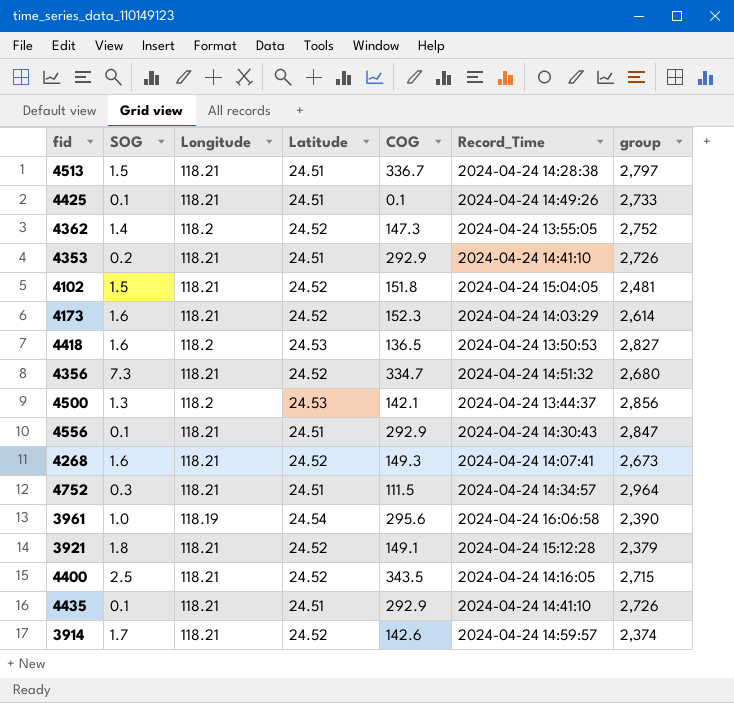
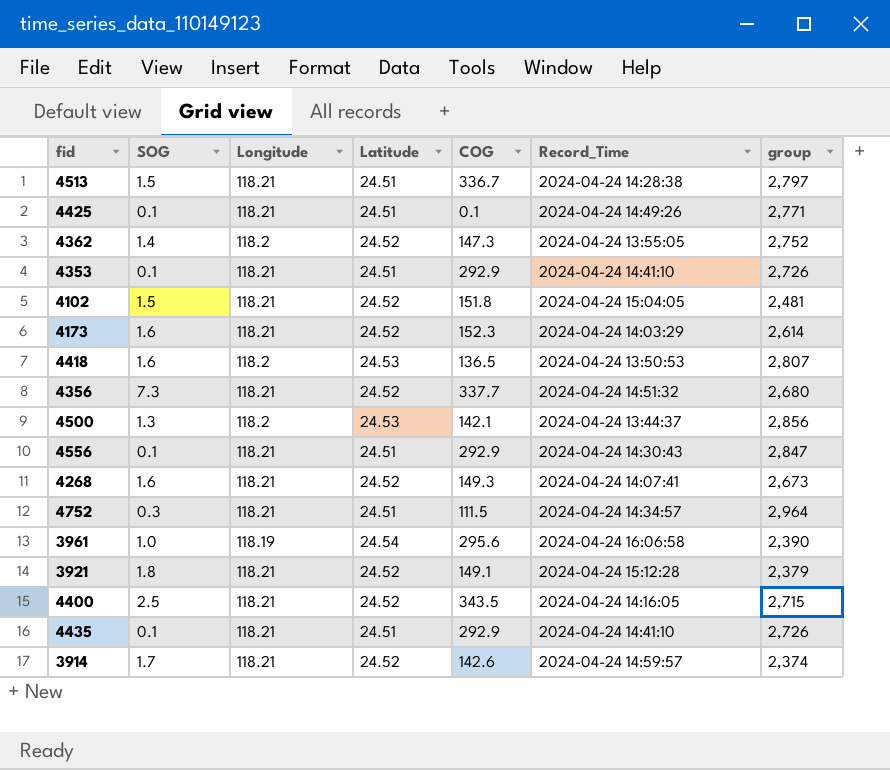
4425 | group: 2,733 -> 2,771
4353 | SOG: 0.2 -> 0.1
4418 | group: 2,827 -> 2,807
4356 | COG: 334.7 -> 337.7

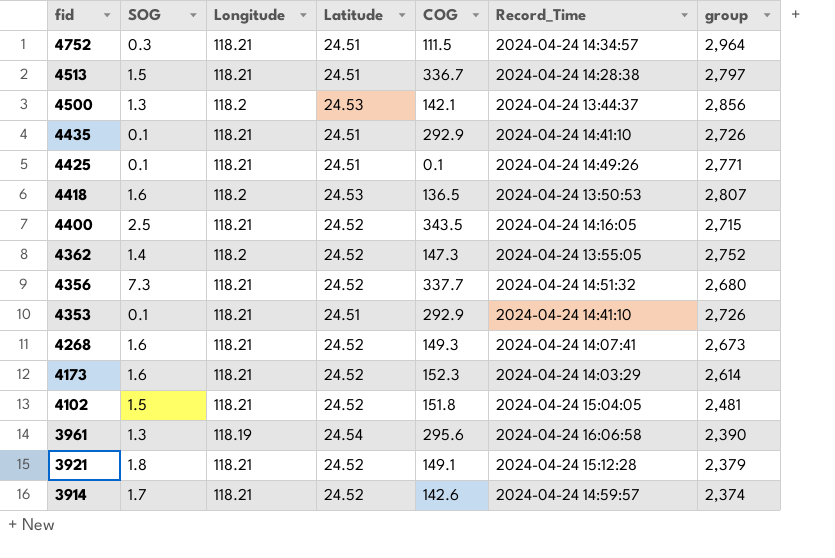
row order: none -> fid descending
row 4556: 0.1 | 118.21 | 24.51 | 292.9 | 2024-04-24 14:30:43 | 2,847 -> none
3961 | SOG: 1.0 -> 1.3

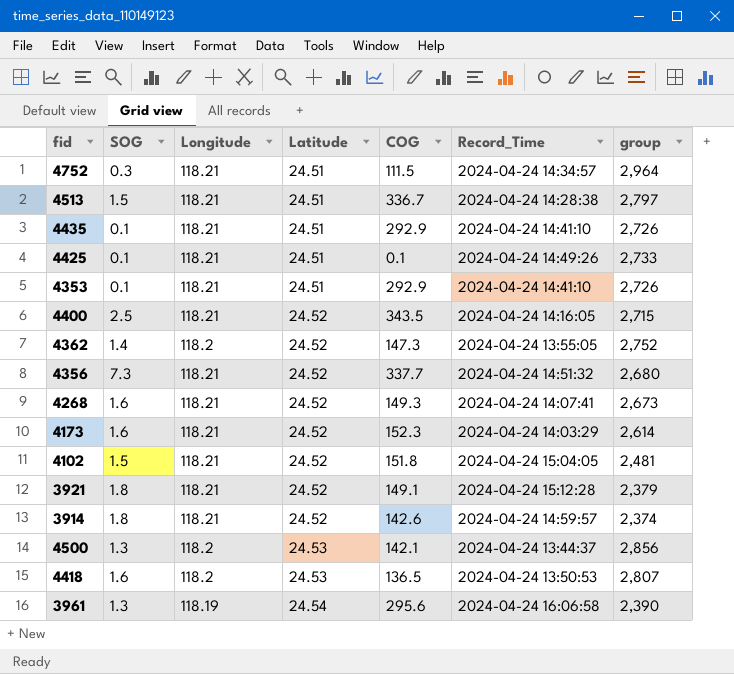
row order: fid descending -> Latitude ascending
4425 | group: 2,771 -> 2,733
3914 | SOG: 1.7 -> 1.8

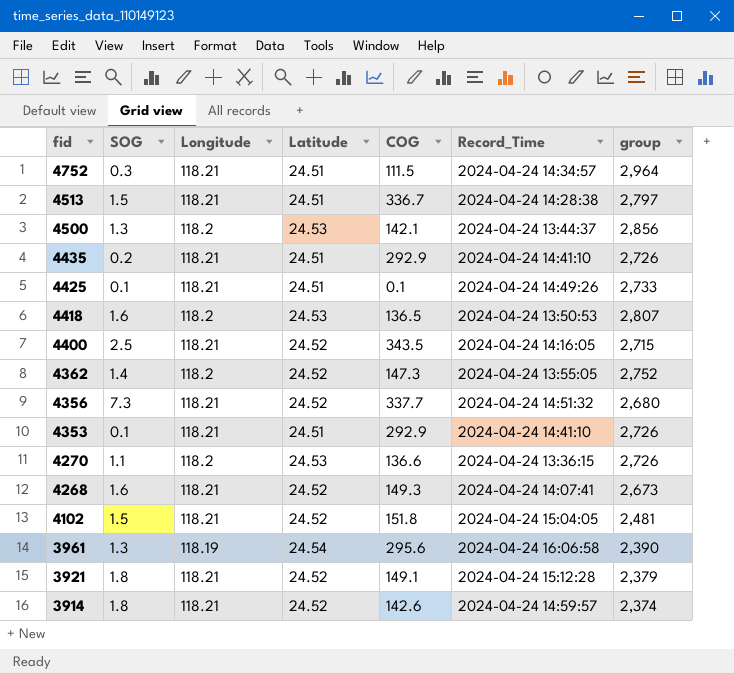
row order: Latitude ascending -> fid descending
row 4173: 1.6 | 118.21 | 24.52 | 152.3 | 2024-04-24 14:03:29 | 2,614 -> none
4435 | SOG: 0.1 -> 0.2
row 4270: none -> 1.1 | 118.2 | 24.53 | 136.6 | 2024-04-24 13:36:15 | 2,726

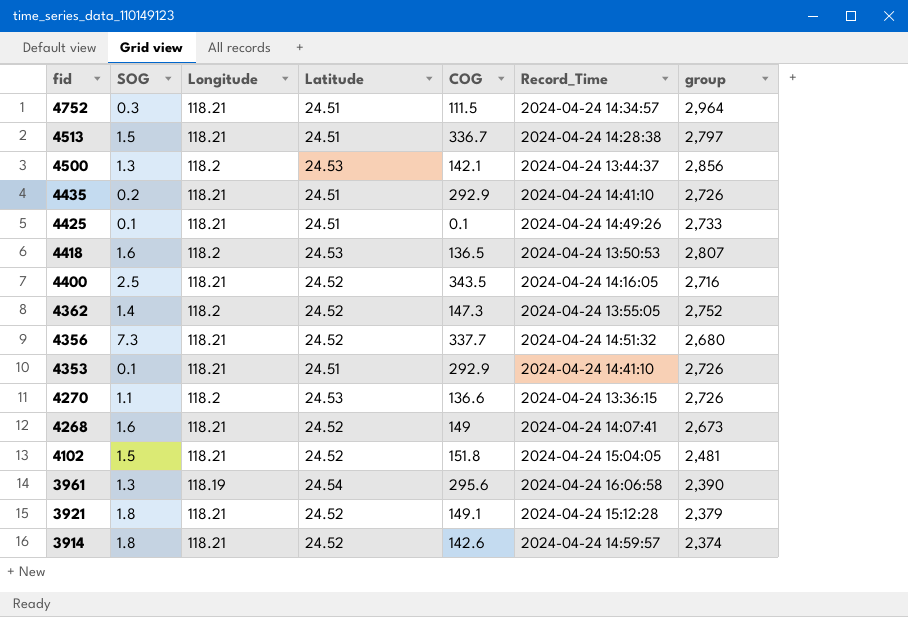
4400 | group: 2,715 -> 2,716
4268 | COG: 149.3 -> 149

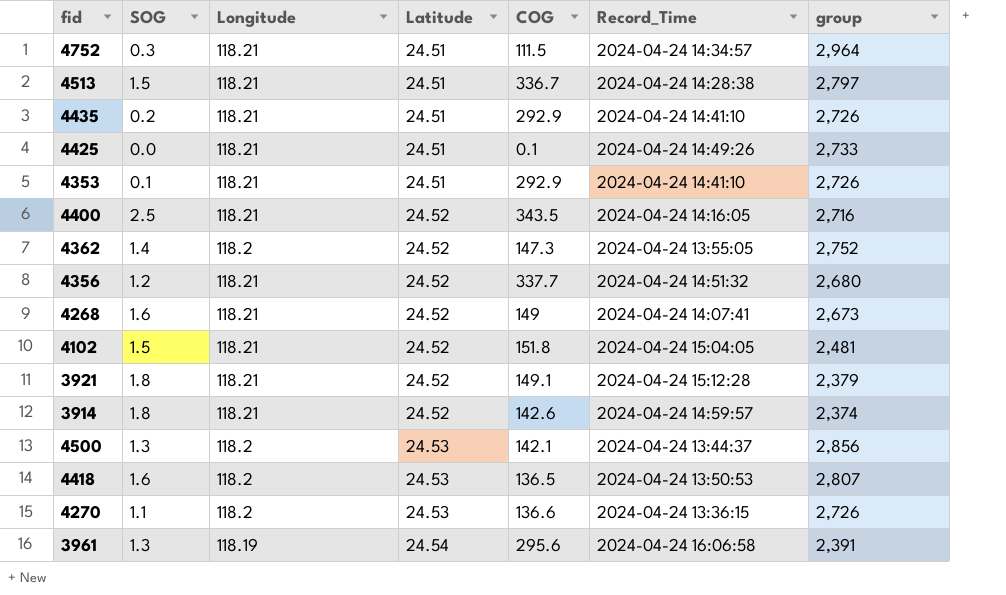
row order: fid descending -> Latitude ascending
4425 | SOG: 0.1 -> 0.0
4356 | SOG: 7.3 -> 1.2
3961 | group: 2,390 -> 2,391

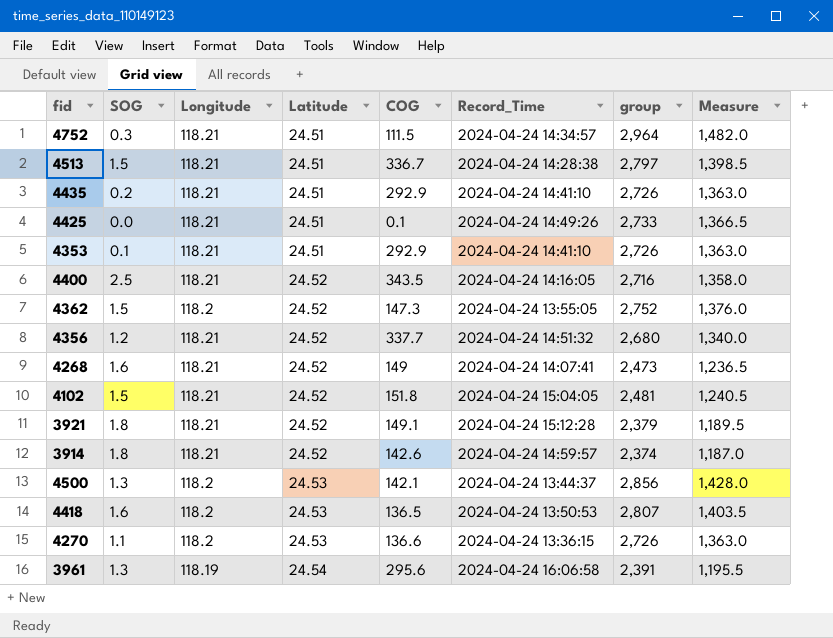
column Measure | formula: none -> [group] * 0.5
4362 | SOG: 1.4 -> 1.5
4268 | group: 2,673 -> 2,473

